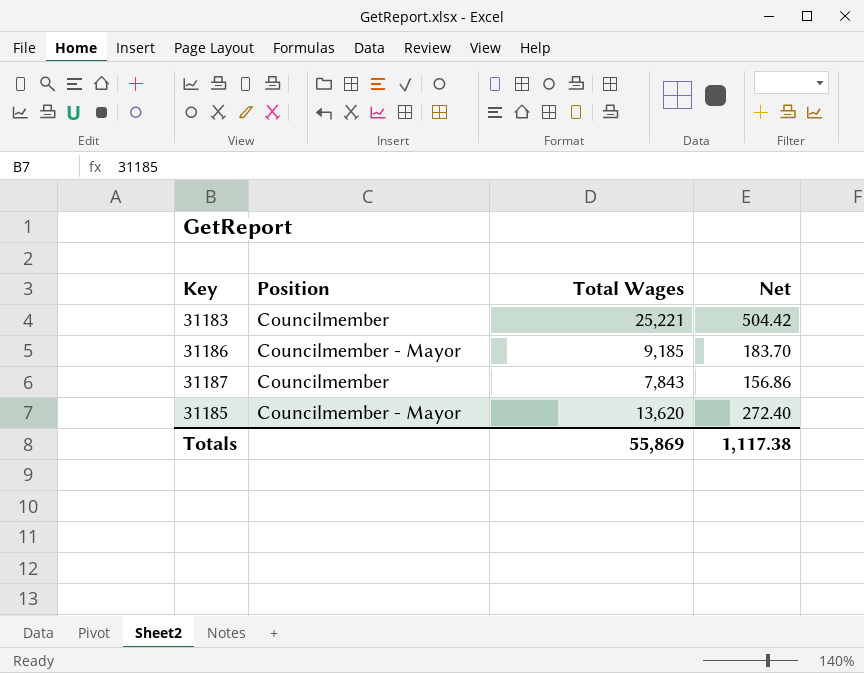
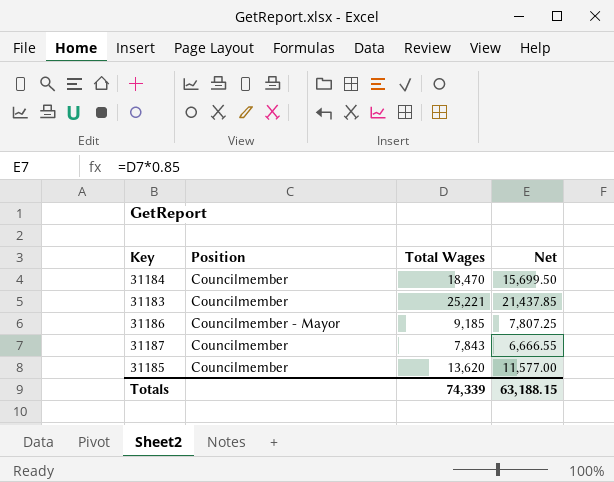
column Net | formula: [Total Wages] * 0.02 -> [Total Wages] * 0.85
row 31184: none -> Councilmember | 18,470 | 15,699.50
31185 | Position: Councilmember - Mayor -> Councilmember
Totals | Total Wages: 55,869 -> 74,339
Totals | Net: 1,117.38 -> 63,188.15

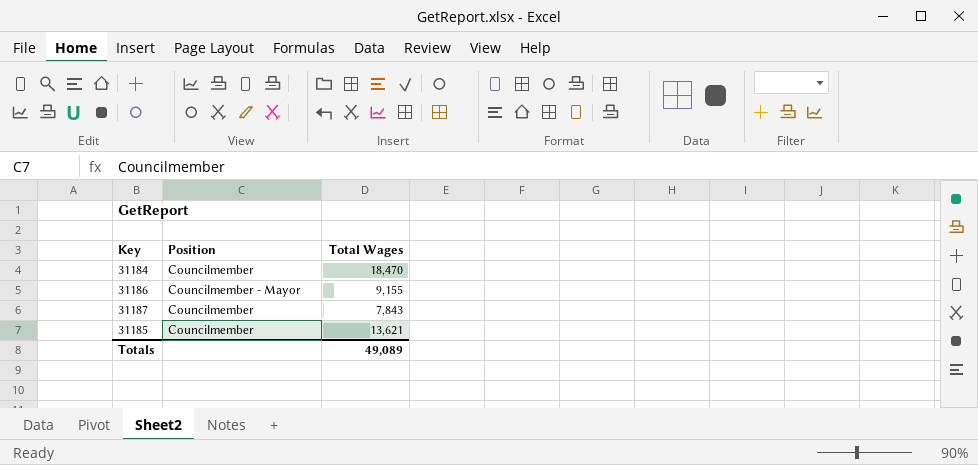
column Net | formula: [Total Wages] * 0.85 -> none
row 31183: Councilmember | 25,221 | 21,437.85 -> none
31186 | Total Wages: 9,185 -> 9,155
31185 | Total Wages: 13,620 -> 13,621
Totals | Total Wages: 74,339 -> 49,089

